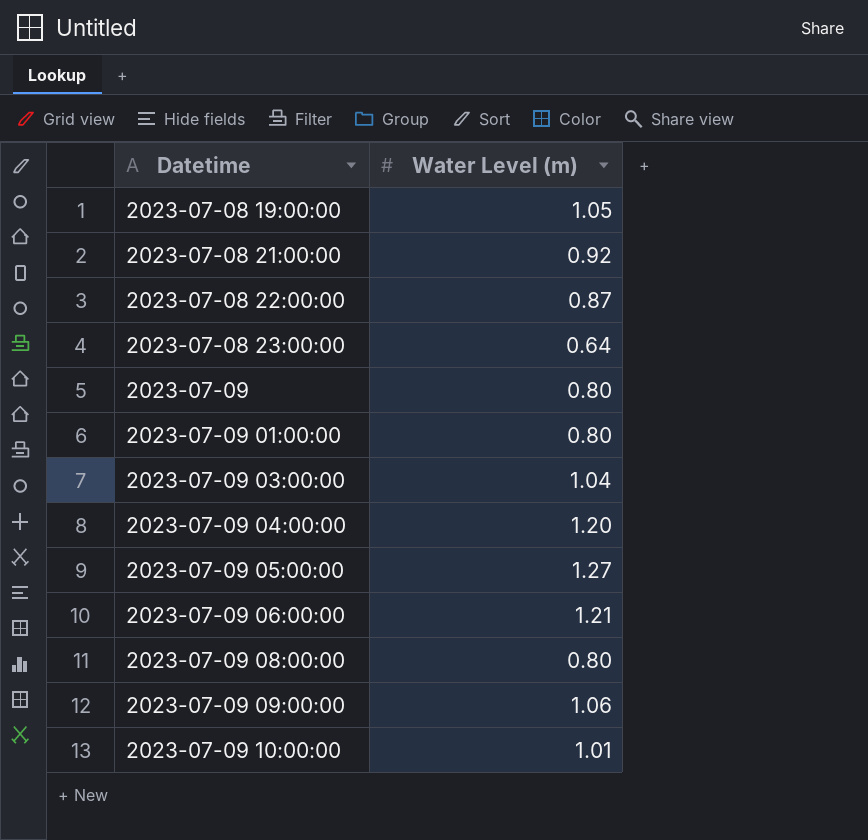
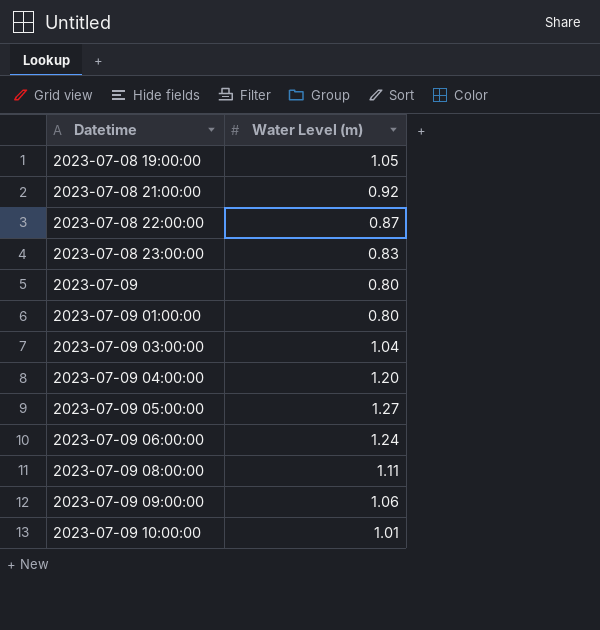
2023-07-08 23:00:00 | Water Level (m): 0.64 -> 0.83
2023-07-09 06:00:00 | Water Level (m): 1.21 -> 1.24
2023-07-09 08:00:00 | Water Level (m): 0.80 -> 1.11

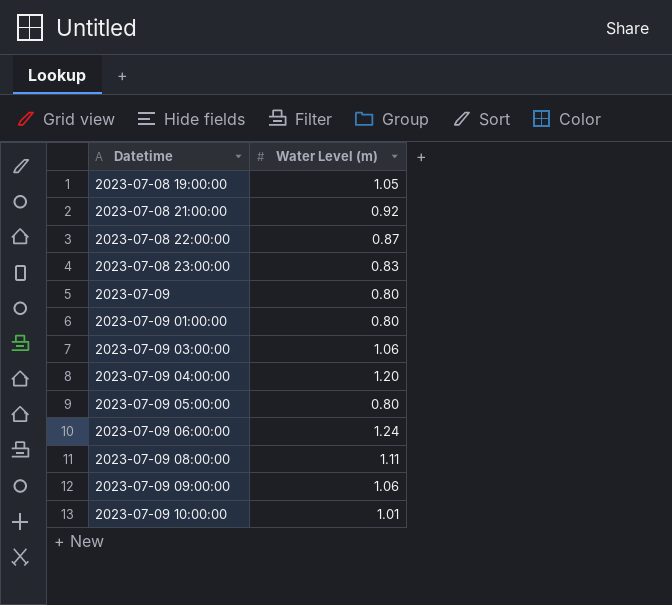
2023-07-09 03:00:00 | Water Level (m): 1.04 -> 1.06
2023-07-09 05:00:00 | Water Level (m): 1.27 -> 0.80

